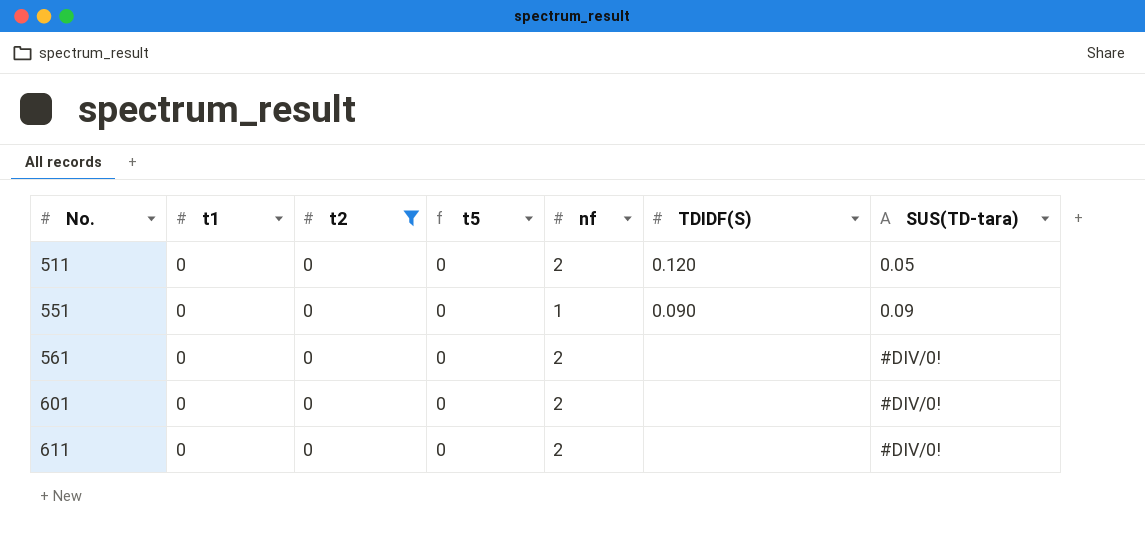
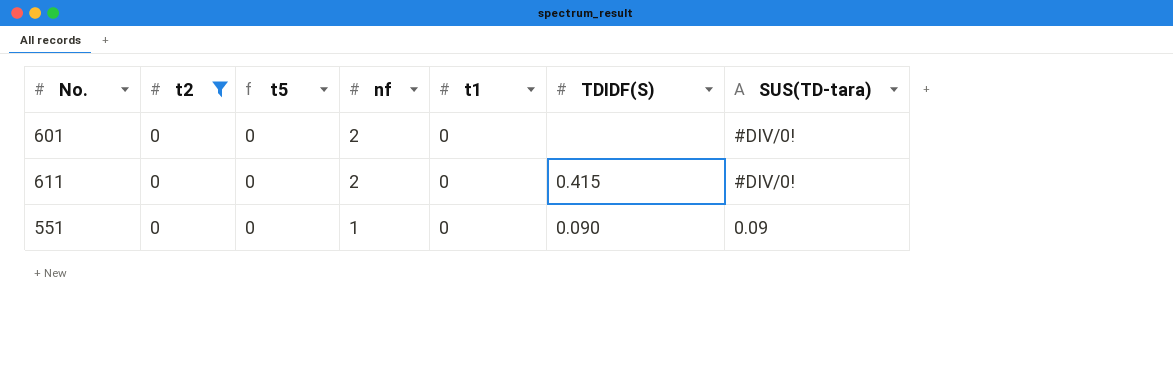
row order: No. ascending -> nf descending
column t1 | position: 2 -> 5
row 511: 0 | 0 | 0 | 2 | 0.120 | 0.05 -> none
row 561: 0 | 0 | 0 | 2 | none | #DIV/0! -> none
611 | TDIDF(S): none -> 0.415

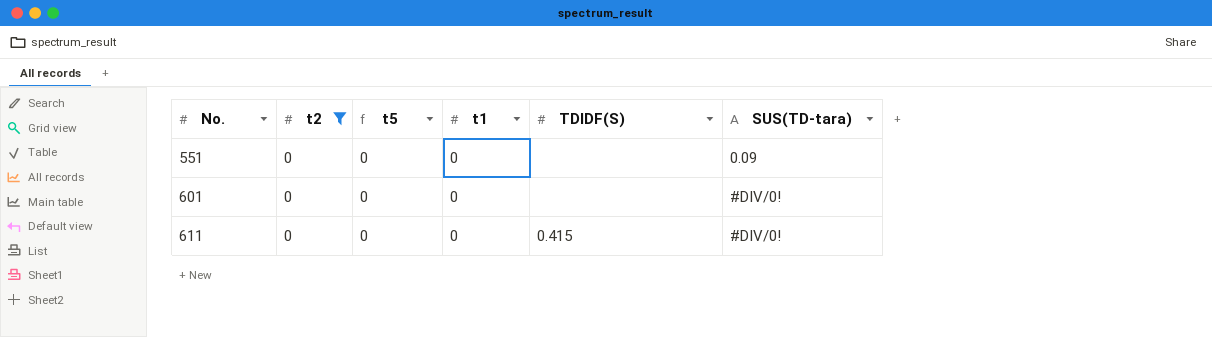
row order: nf descending -> No. ascending
column nf | position: 4 -> none
551 | TDIDF(S): 0.090 -> none

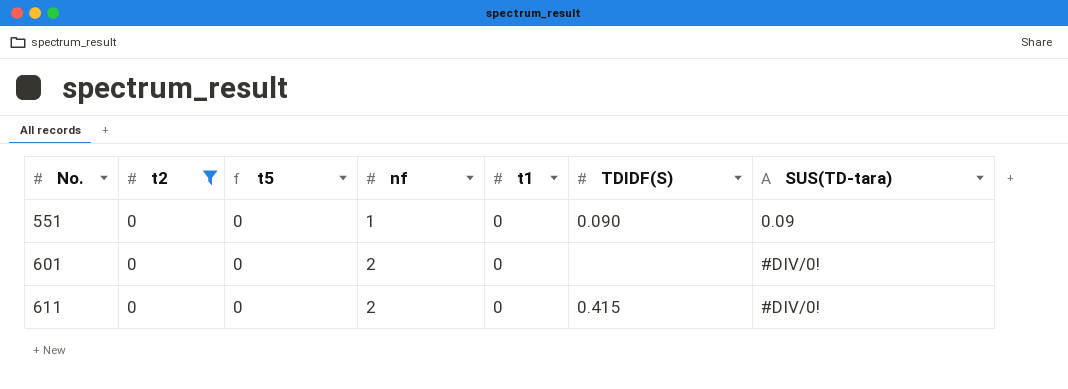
column nf | position: none -> 4
551 | TDIDF(S): none -> 0.090

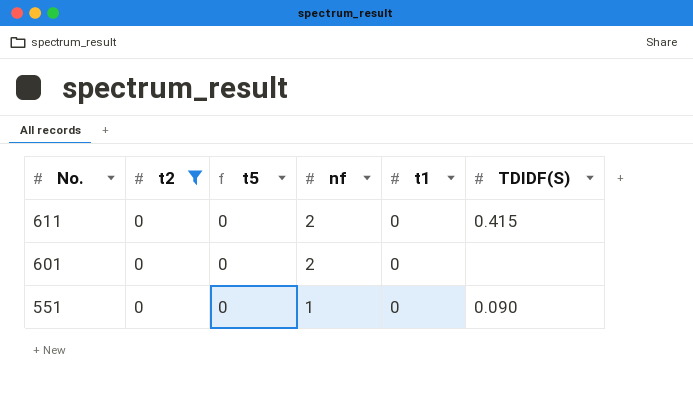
row order: No. ascending -> No. descending
column SUS(TD-tara) | position: 7 -> none

